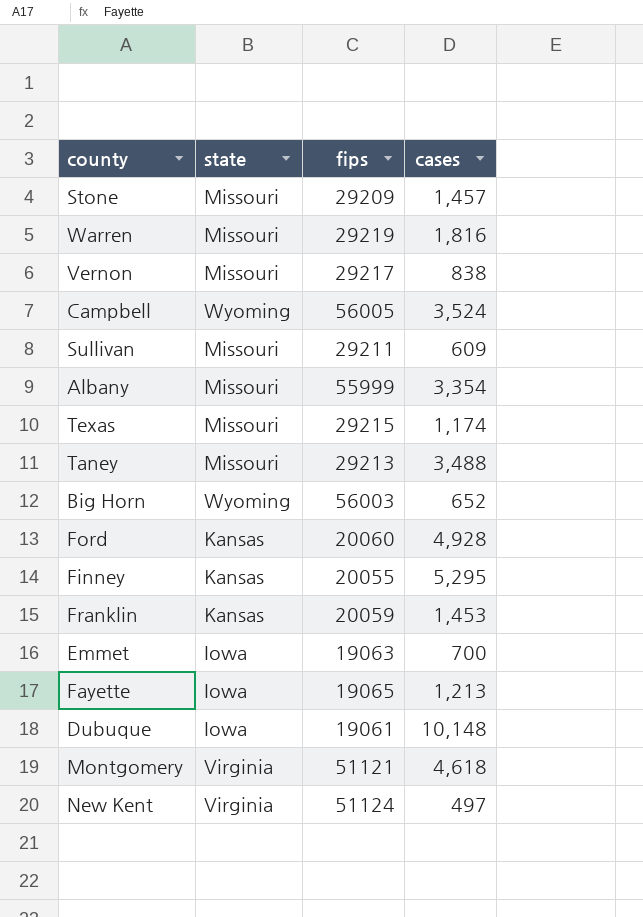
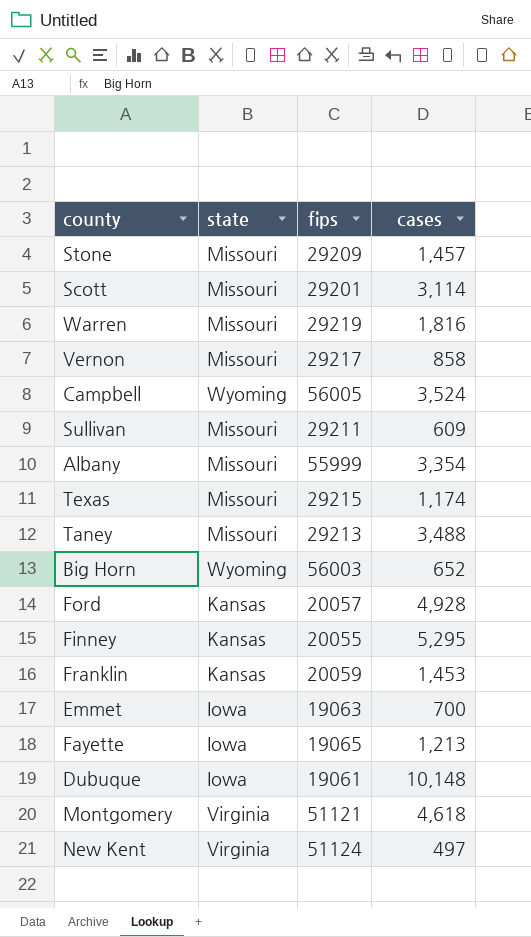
row Scott: none -> Missouri | 29201 | 3,114
Vernon | cases: 838 -> 858
Ford | fips: 20060 -> 20057

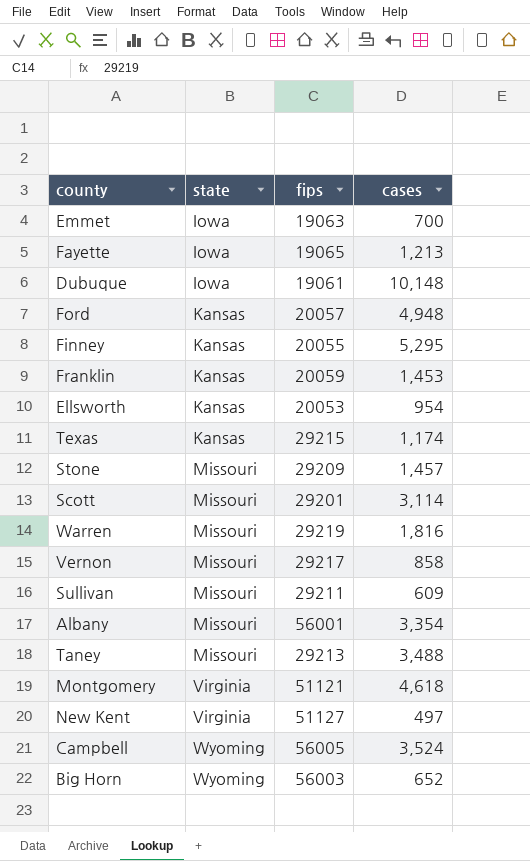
row order: none -> state ascending
Ford | cases: 4,928 -> 4,948
row Ellsworth: none -> Kansas | 20053 | 954
Texas | state: Missouri -> Kansas
Albany | fips: 55999 -> 56001
New Kent | fips: 51124 -> 51127

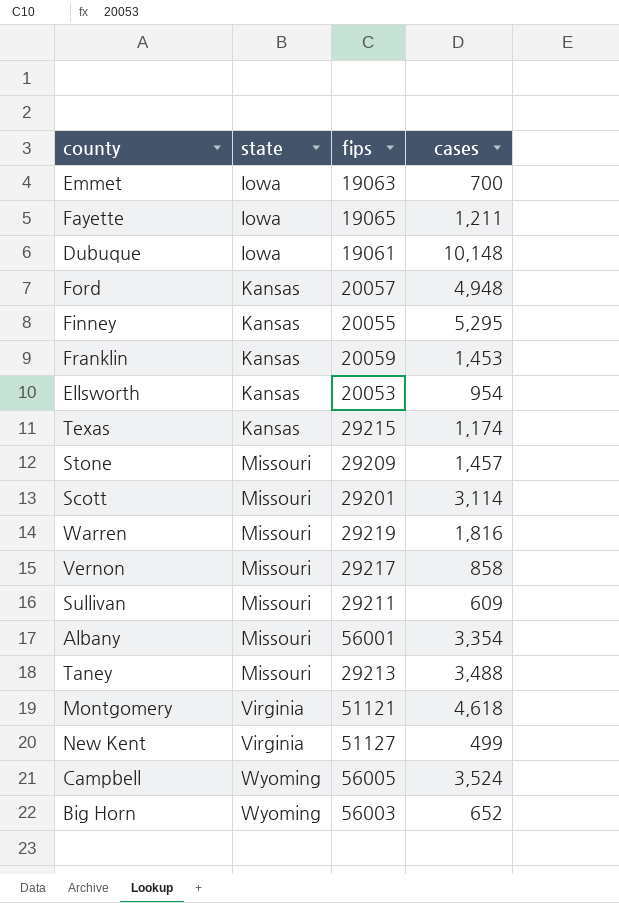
Fayette | cases: 1,213 -> 1,211
New Kent | cases: 497 -> 499

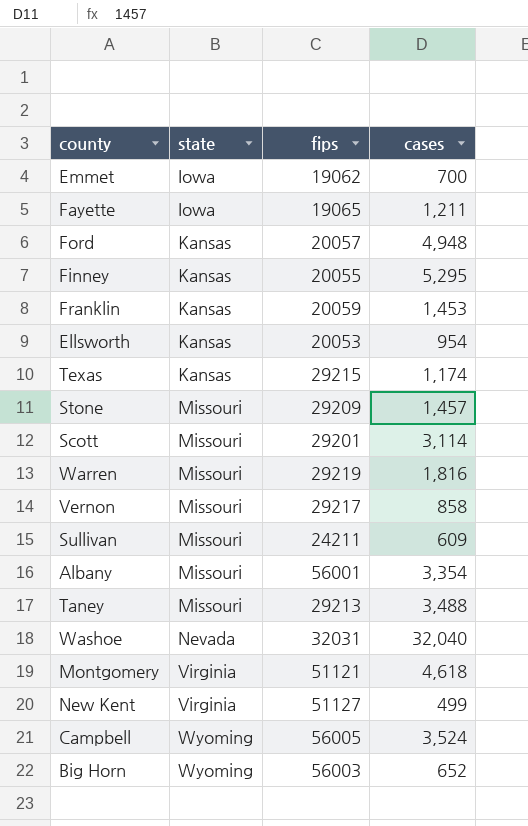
row Dubuque: Iowa | 19061 | 10,148 -> none
Emmet | fips: 19063 -> 19062
Sullivan | fips: 29211 -> 24211
row Washoe: none -> Nevada | 32031 | 32,040

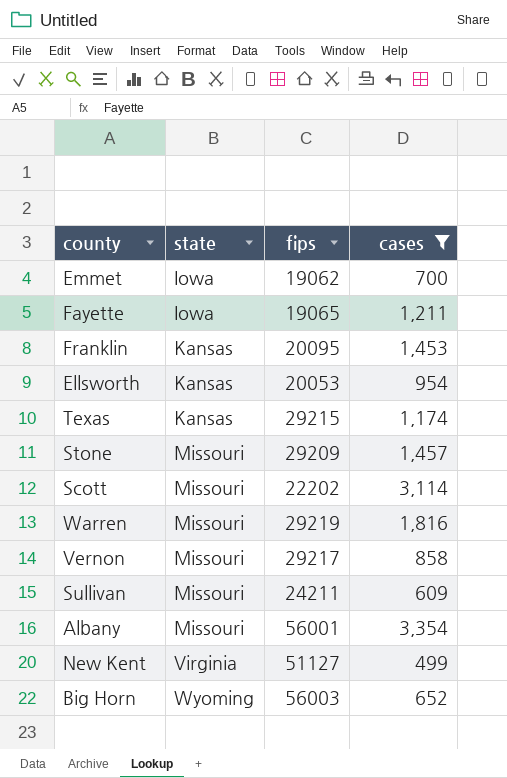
filter: none -> cases <= 3,354
Franklin | fips: 20059 -> 20095
Scott | fips: 29201 -> 22202

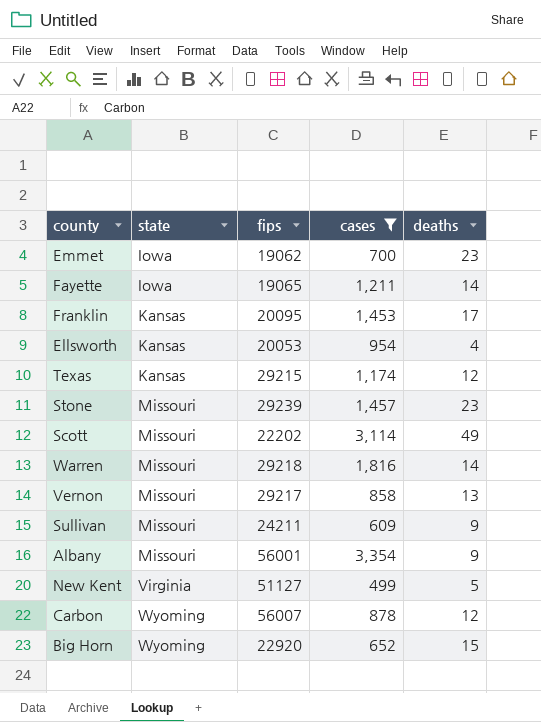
column deaths | position: none -> 5
Stone | fips: 29209 -> 29239
Warren | fips: 29219 -> 29218
row Carbon: none -> Wyoming | 56007 | 878 | 12
Big Horn | fips: 56003 -> 22920

